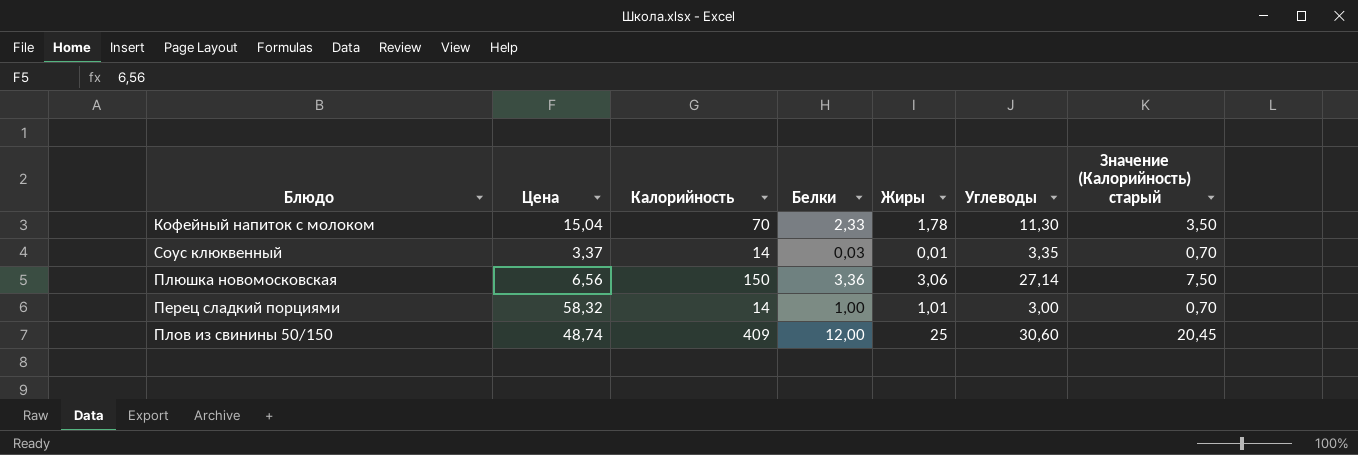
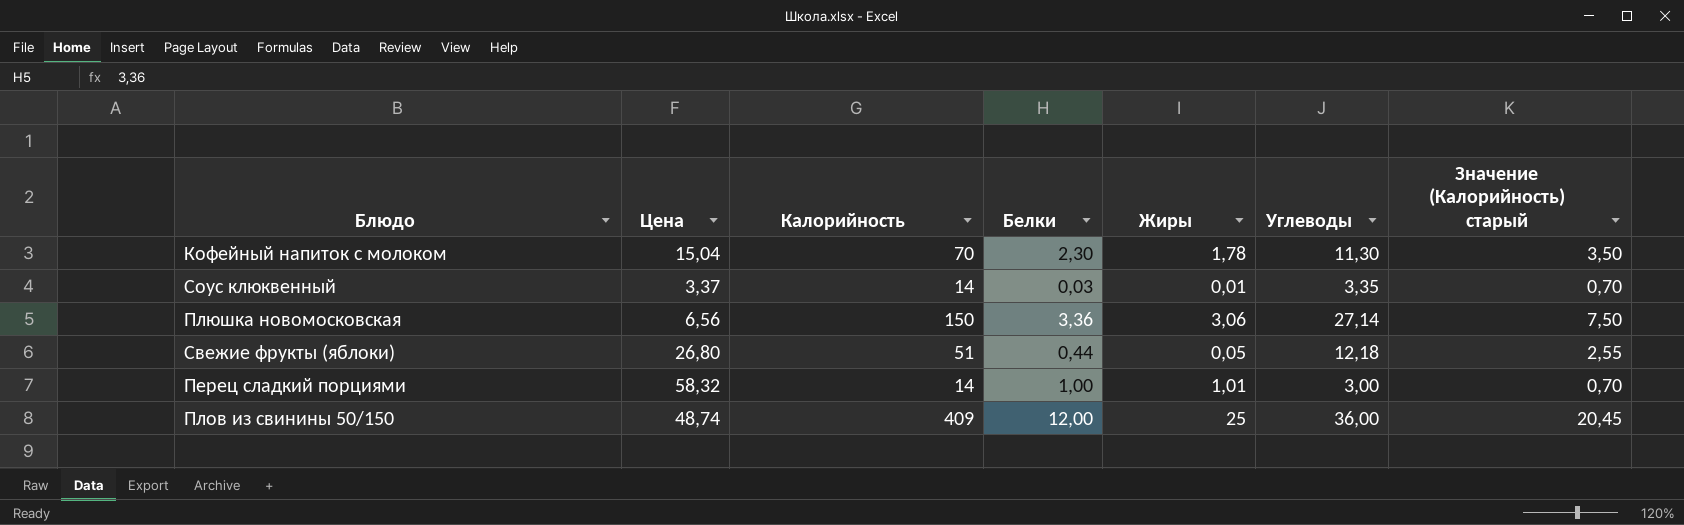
Кофейный напиток с молоком | Белки: 2,33 -> 2,30
row Свежие фрукты (яблоки): none -> 26,80 | 51 | 0,44 | 0,05 | 12,18 | 2,55
Плов из свинины 50/150 | Углеводы: 30,60 -> 36,00

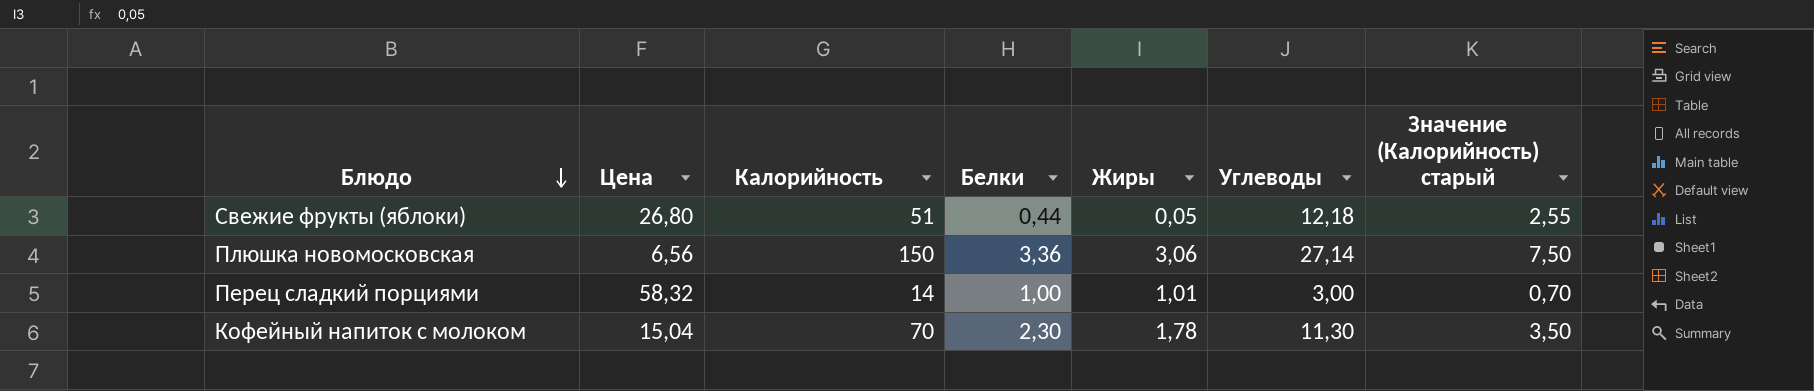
row order: none -> Блюдо descending
row Соус клюквенный: 3,37 | 14 | 0,03 | 0,01 | 3,35 | 0,70 -> none
row Плов из свинины 50/150: 48,74 | 409 | 12,00 | 25 | 36,00 | 20,45 -> none

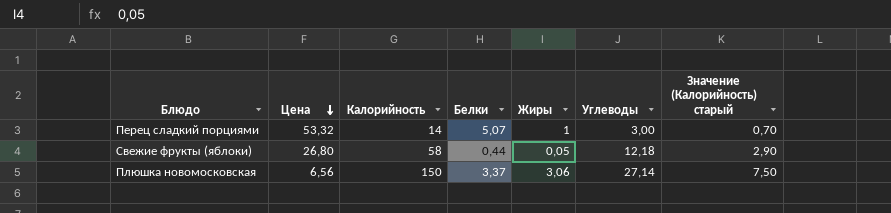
row order: Блюдо descending -> Цена descending
row Кофейный напиток с молоком: 15,04 | 70 | 2,30 | 1,78 | 11,30 | 3,50 -> none
Перец сладкий порциями | Цена: 58,32 -> 53,32
Перец сладкий порциями | Белки: 1,00 -> 5,07
Перец сладкий порциями | Жиры: 1,01 -> 1
Свежие фрукты (яблоки) | Калорийность: 51 -> 58
Свежие фрукты (яблоки) | Значение (Калорийность) старый: 2,55 -> 2,90
Плюшка новомосковская | Белки: 3,36 -> 3,37

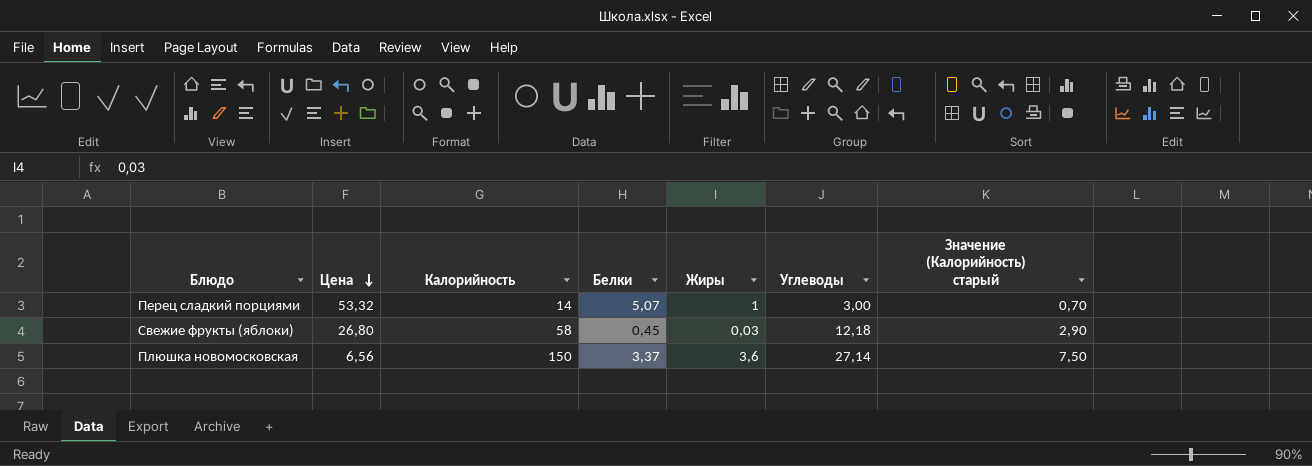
Свежие фрукты (яблоки) | Белки: 0,44 -> 0,45
Свежие фрукты (яблоки) | Жиры: 0,05 -> 0,03
Плюшка новомосковская | Жиры: 3,06 -> 3,6

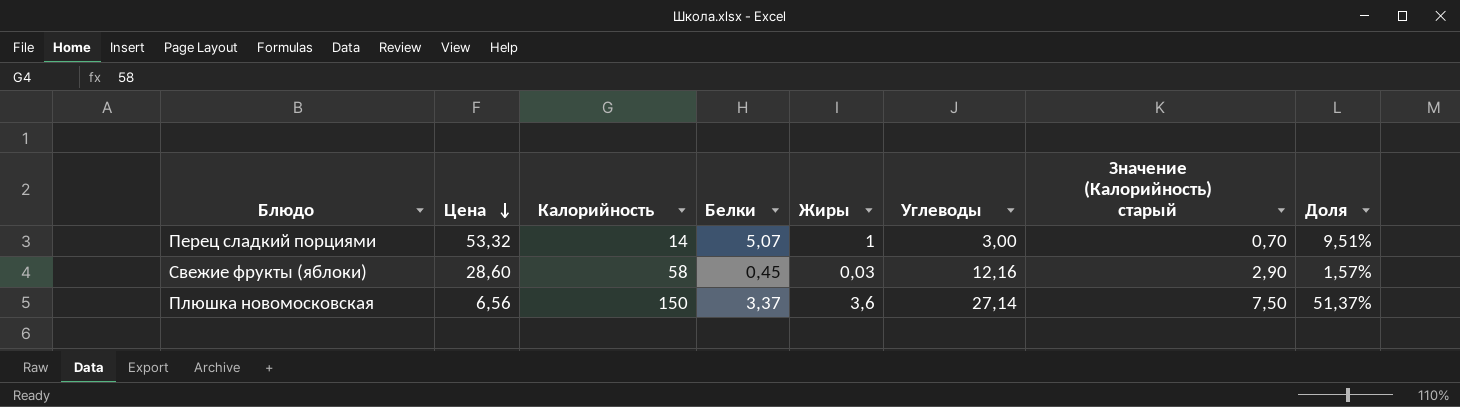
column Доля | formula: none -> [Белки] / [Цена]
Свежие фрукты (яблоки) | Цена: 26,80 -> 28,60
Свежие фрукты (яблоки) | Углеводы: 12,18 -> 12,16

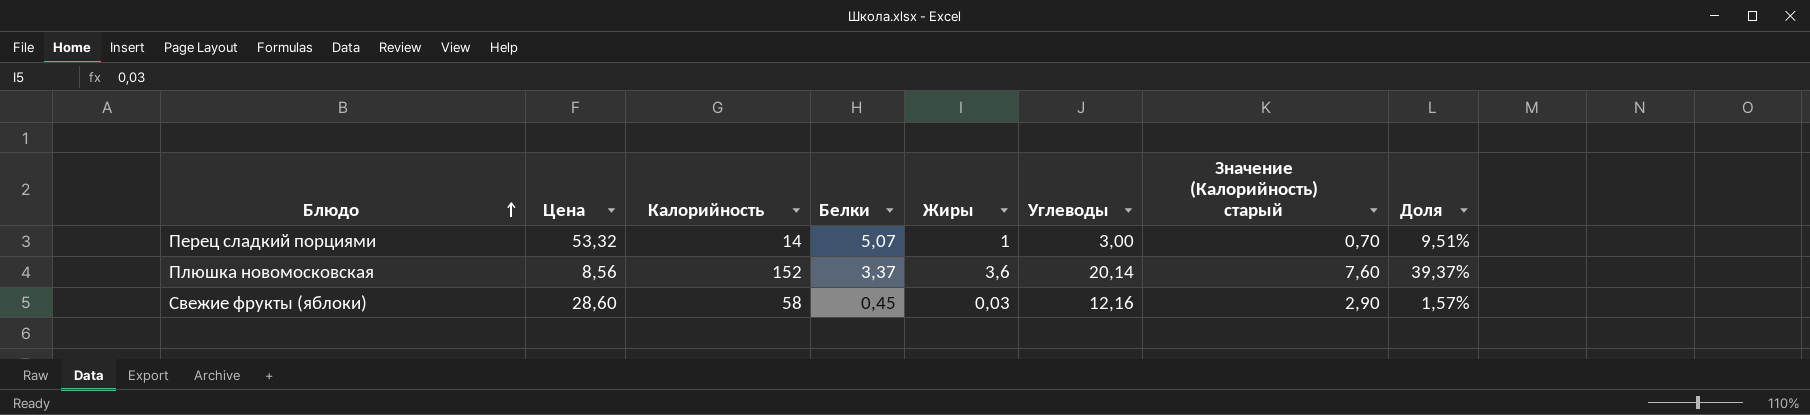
row order: Цена descending -> Блюдо ascending
Плюшка новомосковская | Цена: 6,56 -> 8,56
Плюшка новомосковская | Калорийность: 150 -> 152
Плюшка новомосковская | Углеводы: 27,14 -> 20,14
Плюшка новомосковская | Значение (Калорийность) старый: 7,50 -> 7,60
Плюшка новомосковская | Доля: 51,37% -> 39,37%

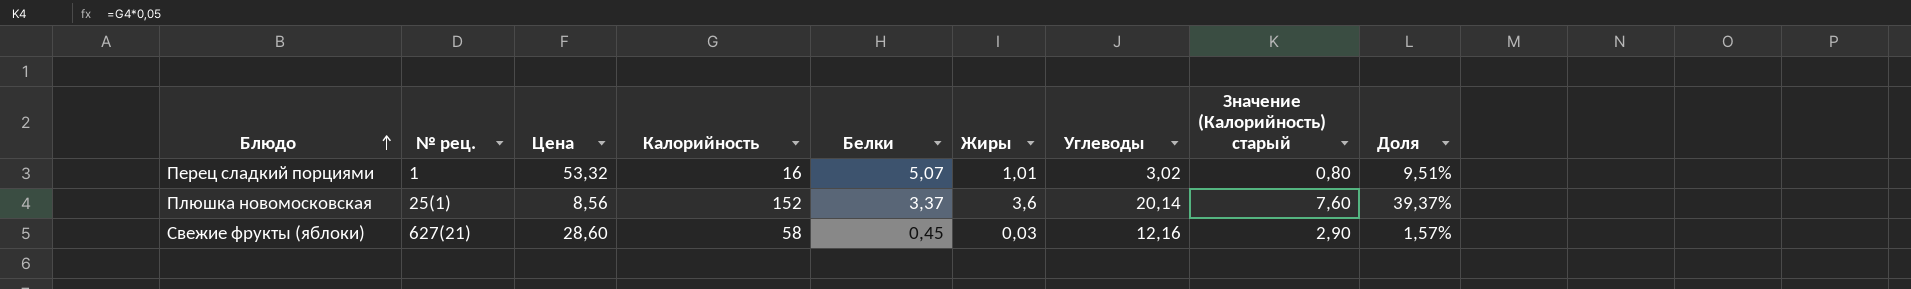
column № рец. | position: none -> 2
Перец сладкий порциями | Калорийность: 14 -> 16
Перец сладкий порциями | Жиры: 1 -> 1,01
Перец сладкий порциями | Углеводы: 3,00 -> 3,02
Перец сладкий порциями | Значение (Калорийность) старый: 0,70 -> 0,80

